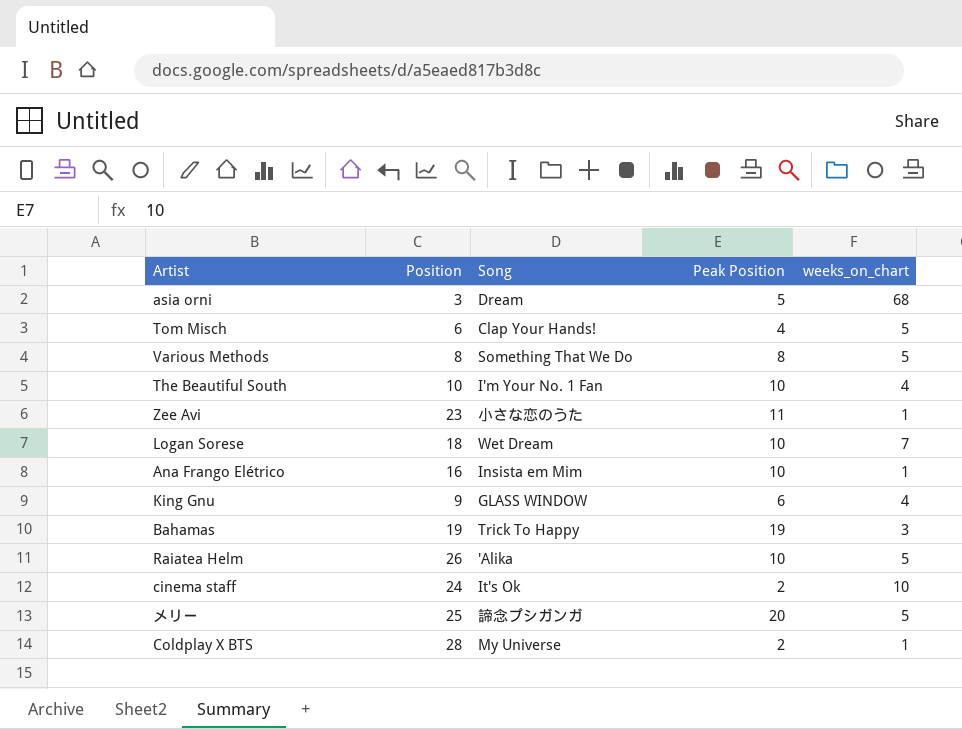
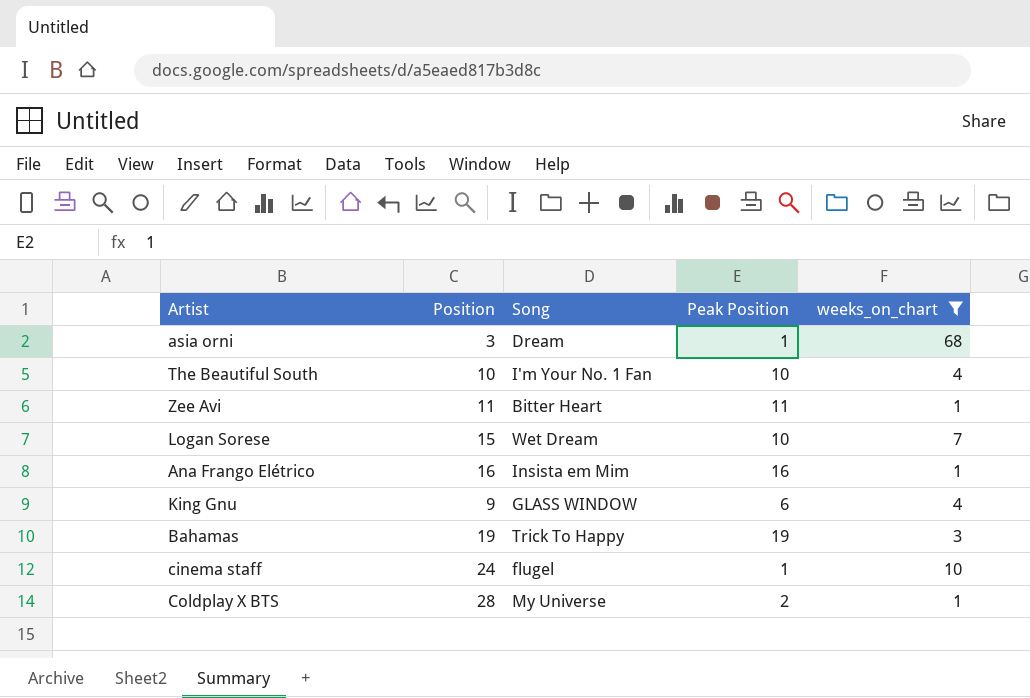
filter: none -> weeks_on_chart != 5
asia orni | Peak Position: 5 -> 1
Zee Avi | Position: 23 -> 11
Zee Avi | Song: 小さな恋のうた -> Bitter Heart
Logan Sorese | Position: 18 -> 15
Ana Frango Elétrico | Peak Position: 10 -> 16
cinema staff | Song: It's Ok -> flugel
cinema staff | Peak Position: 2 -> 1

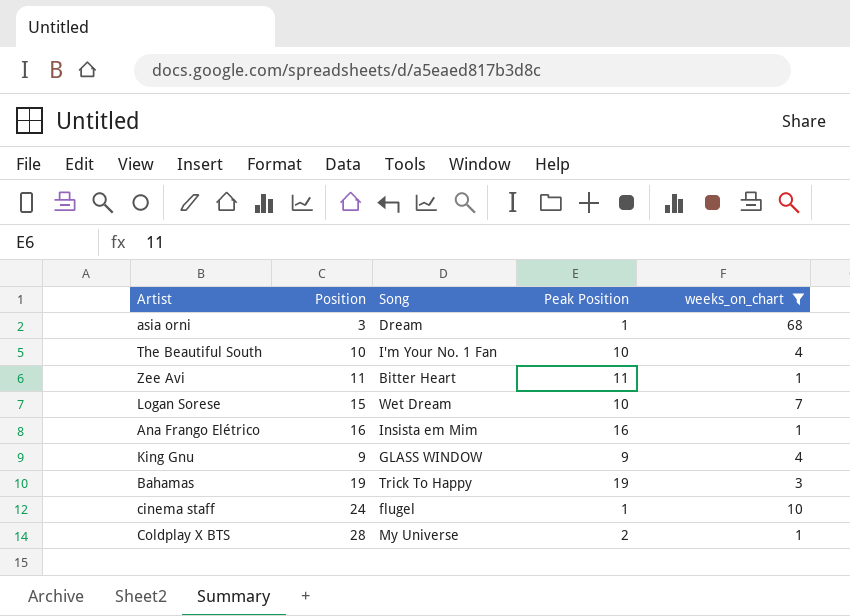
King Gnu | Peak Position: 6 -> 9

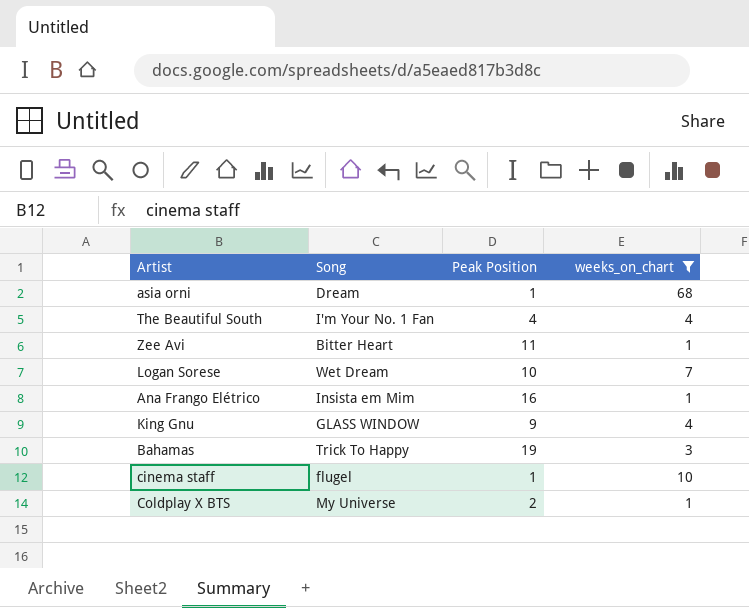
column Position | position: 2 -> none
The Beautiful South | Peak Position: 10 -> 4

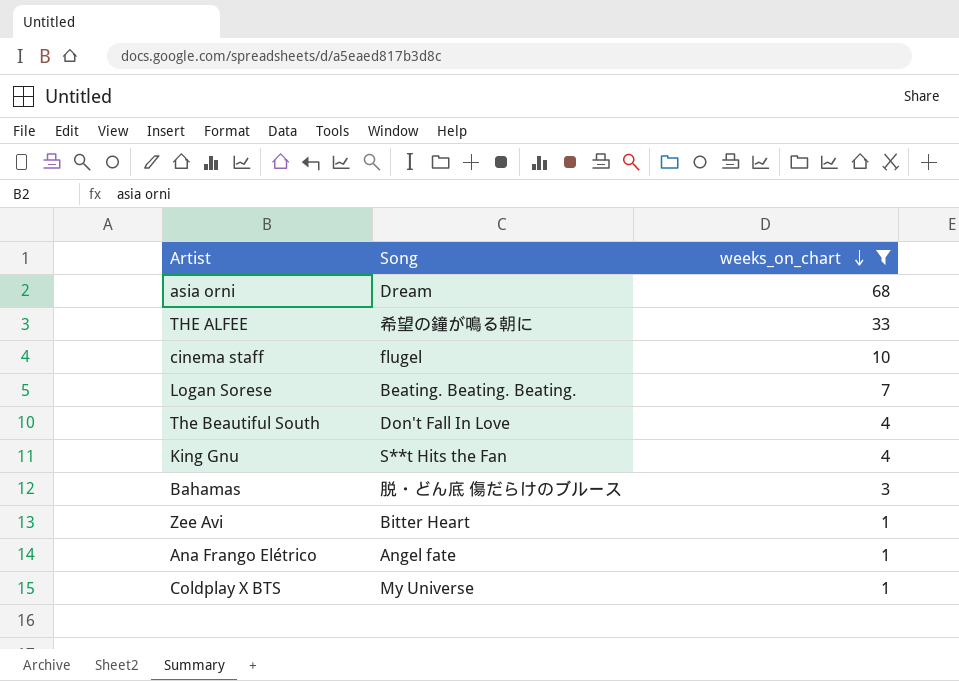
row order: none -> weeks_on_chart descending
column Peak Position | position: 3 -> none
row THE ALFEE: none -> 希望の鐘が鳴る朝に | 33
Logan Sorese | Song: Wet Dream -> Beating. Beating. Beating.
The Beautiful South | Song: I'm Your No. 1 Fan -> Don't Fall In Love
King Gnu | Song: GLASS WINDOW -> S**t Hits the Fan
Bahamas | Song: Trick To Happy -> 脱・どん底 傷だらけのブルース
Ana Frango Elétrico | Song: Insista em Mim -> Angel fate

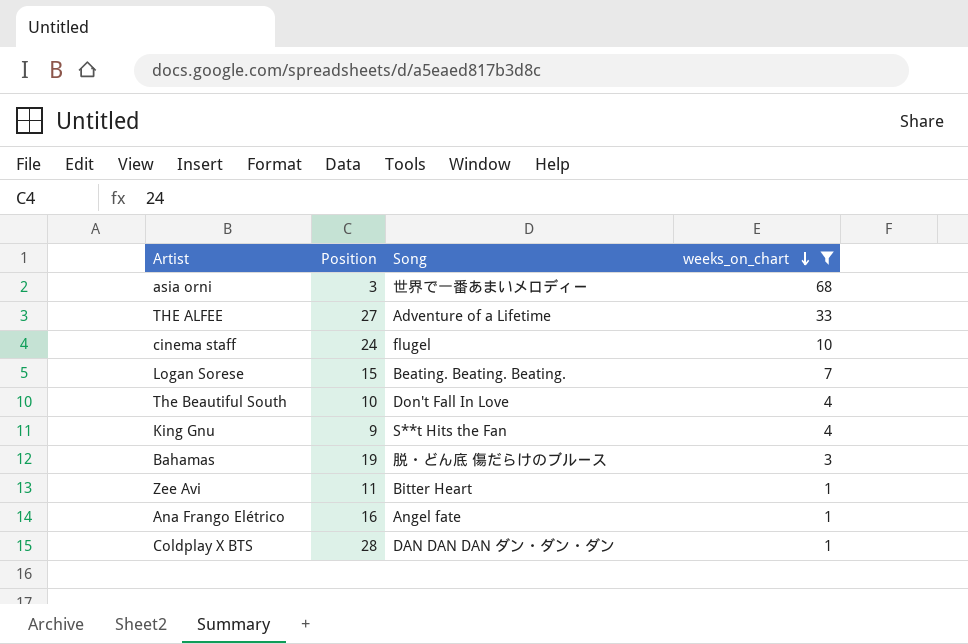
column Position | position: none -> 2
asia orni | Song: Dream -> 世界で一番あまいメロディー
THE ALFEE | Song: 希望の鐘が鳴る朝に -> Adventure of a Lifetime
Coldplay X BTS | Song: My Universe -> DAN DAN DAN ダン・ダン・ダン

